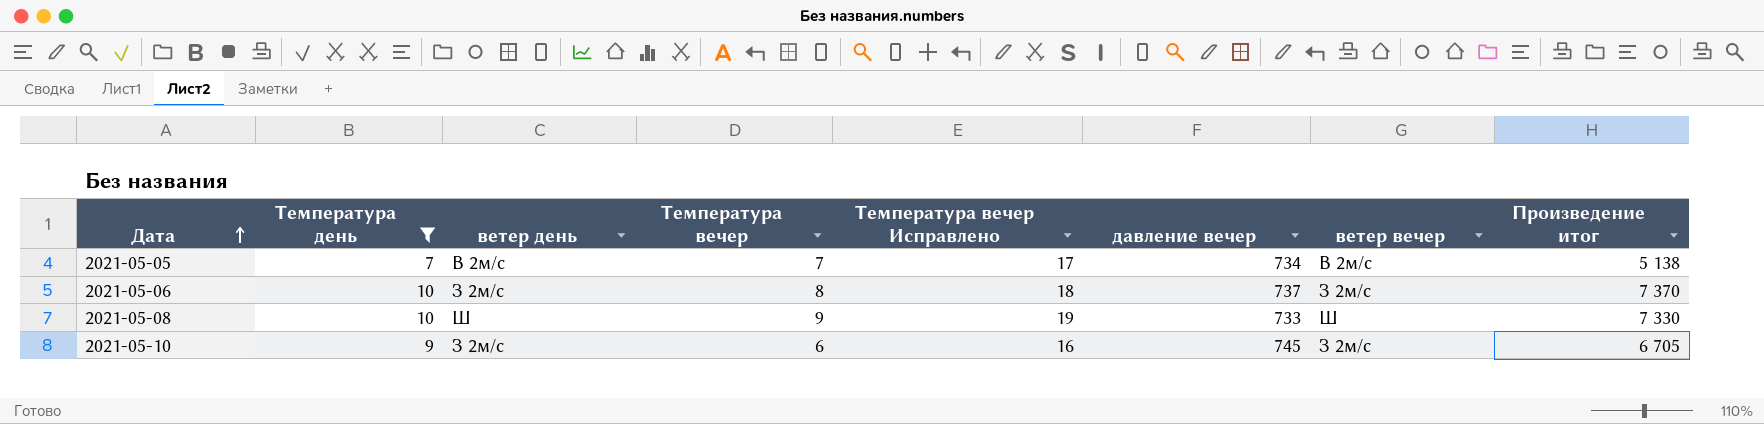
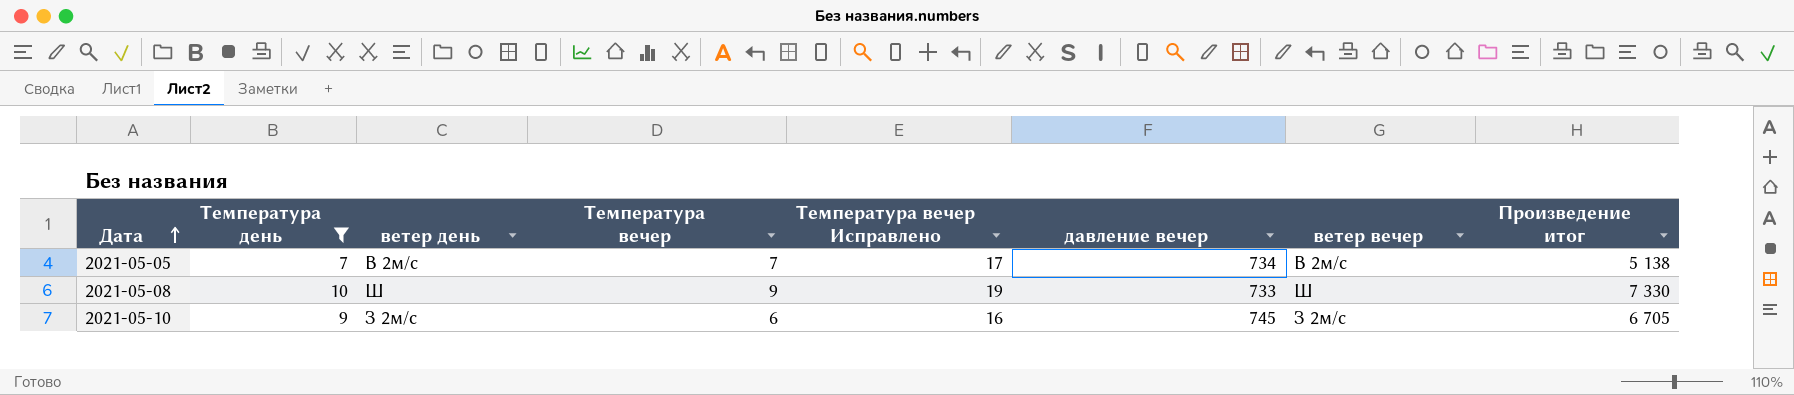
row 2021-05-06: 10 | З 2м/с | 8 | 18 | 737 | З 2м/с | 7 370 -> none

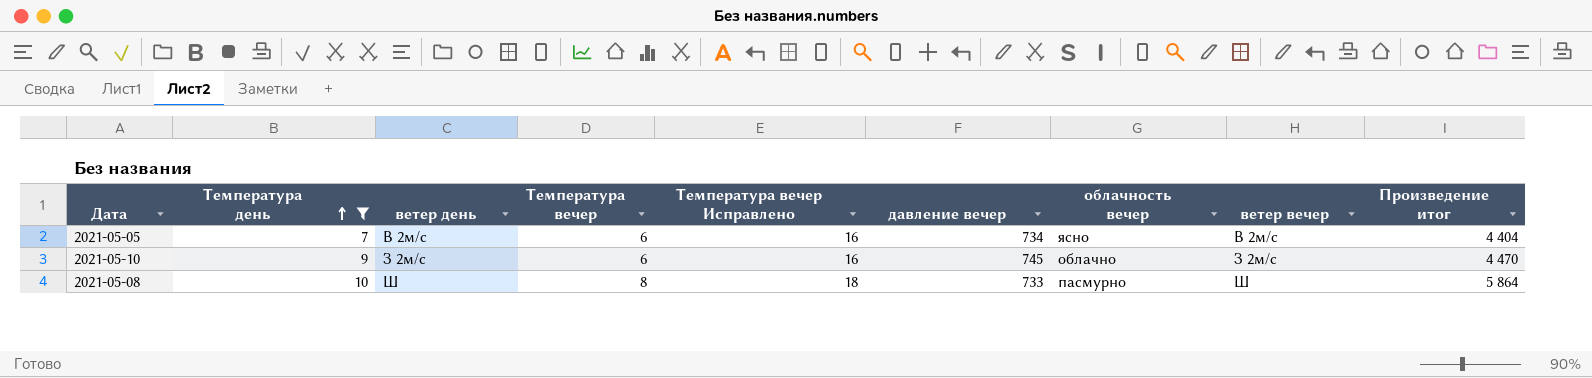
row order: Дата ascending -> Температура день ascending
column облачность вечер | position: none -> 7
column Произведение итог | formula: [Температура день] * [давление вечер] -> [Температура вечер] * [давление вечер]
2021-05-05 | Температура вечер: 7 -> 6
2021-05-05 | Температура вечер Исправлено: 17 -> 16
2021-05-08 | Температура вечер: 9 -> 8
2021-05-08 | Температура вечер Исправлено: 19 -> 18

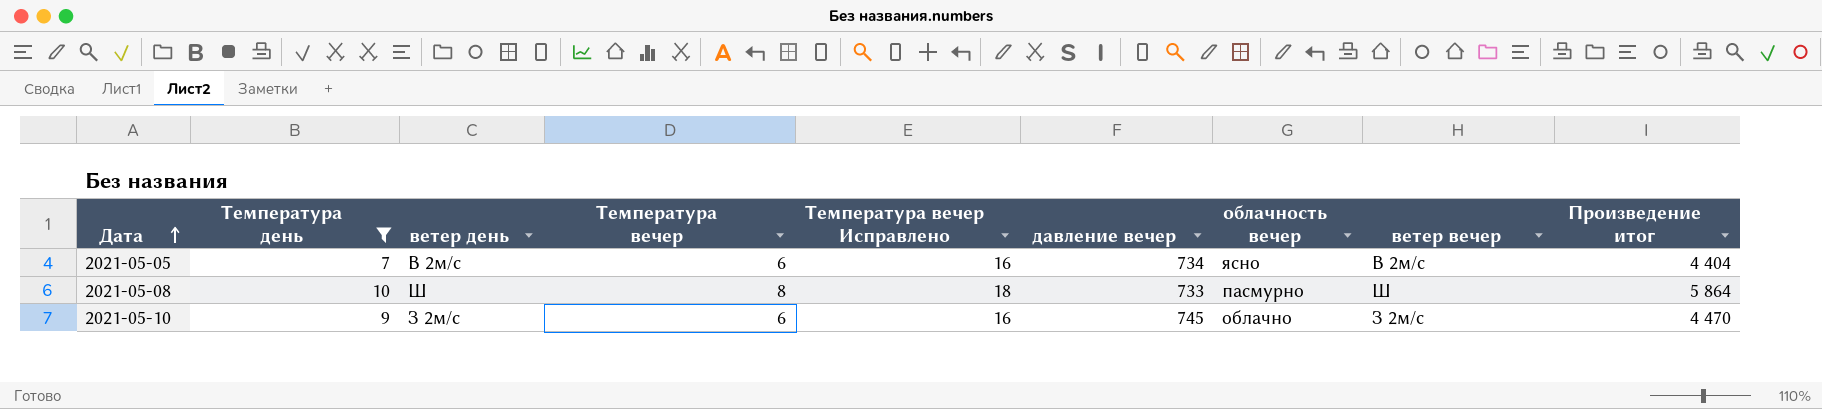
row order: Температура день ascending -> Дата ascending

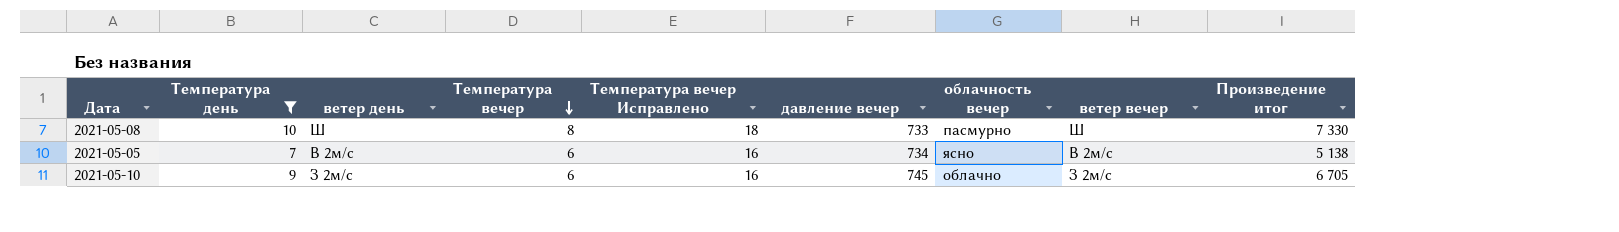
row order: Дата ascending -> Температура вечер descending
column Произведение итог | formula: [Температура вечер] * [давление вечер] -> [Температура день] * [давление вечер]

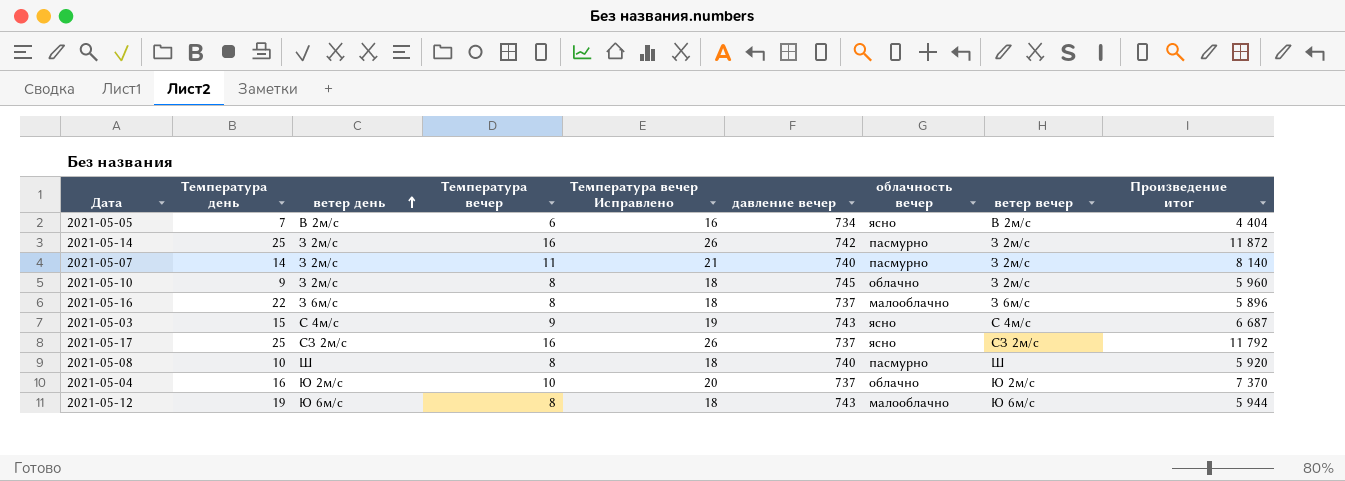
filter: Температура день <= 10 -> none
row order: Температура вечер descending -> ветер день ascending
column Произведение итог | formula: [Температура день] * [давление вечер] -> [Температура вечер] * [давление вечер]
2021-05-10 | Температура вечер: 6 -> 8
2021-05-10 | Температура вечер Исправлено: 16 -> 18
2021-05-08 | давление вечер: 733 -> 740

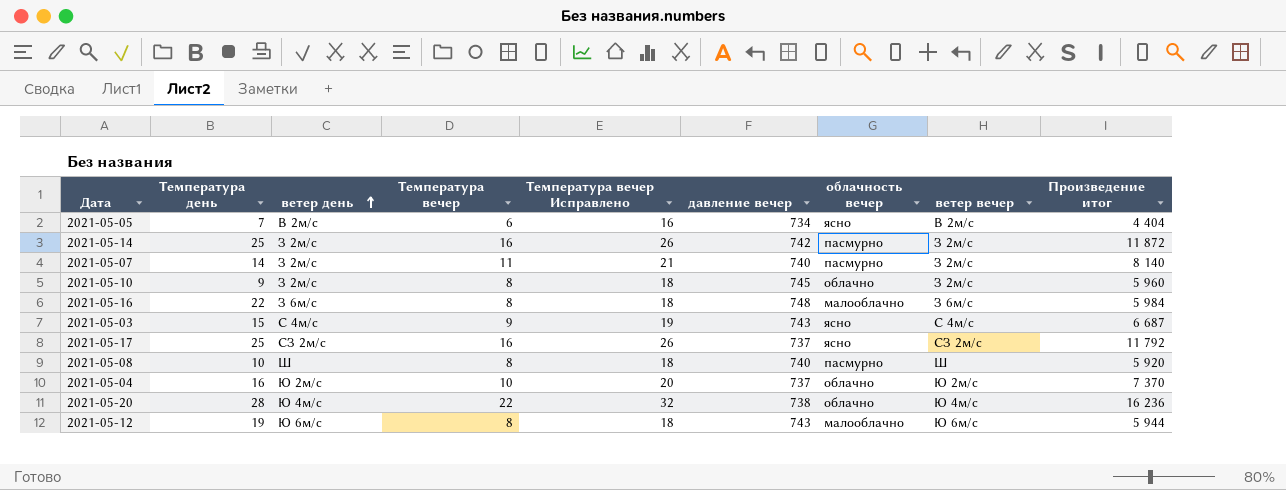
2021-05-16 | давление вечер: 737 -> 748
2021-05-16 | Произведение итог: 5 896 -> 5 984
row 2021-05-20: none -> 28 | Ю 4м/с | 22 | 32 | 738 | облачно | Ю 4м/с | 16 236

